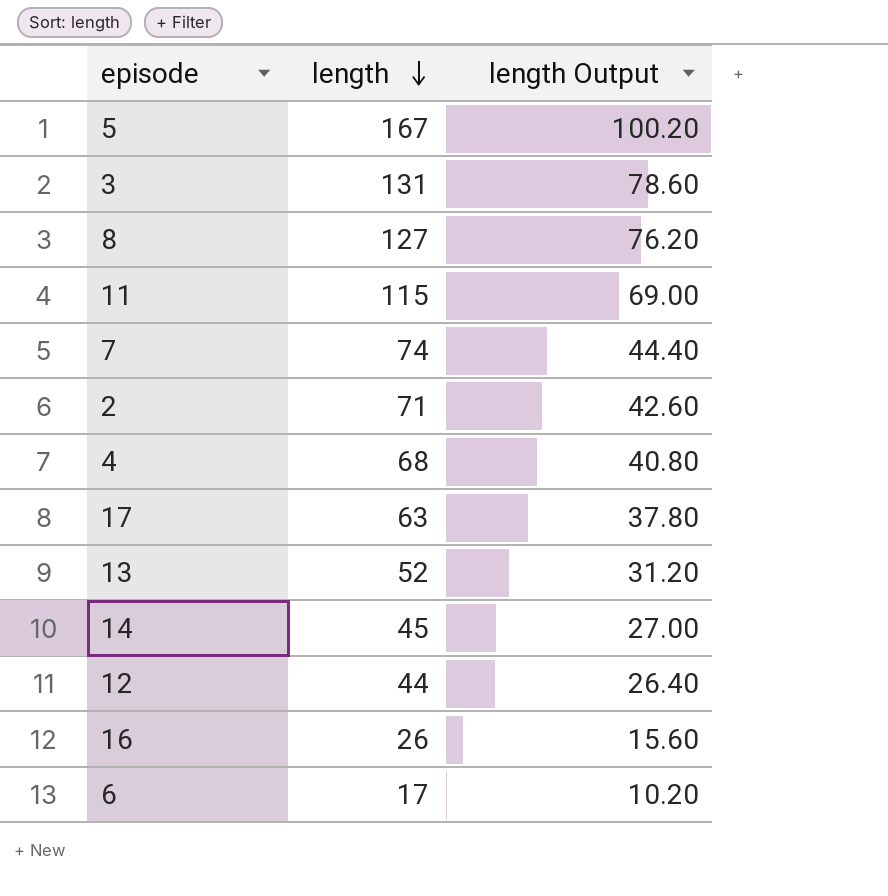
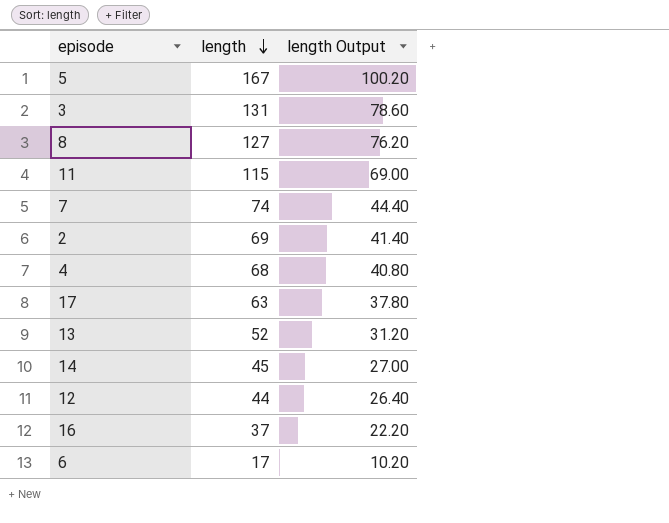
2 | length: 71 -> 69
2 | length Output: 42.60 -> 41.40
16 | length: 26 -> 37
16 | length Output: 15.60 -> 22.20

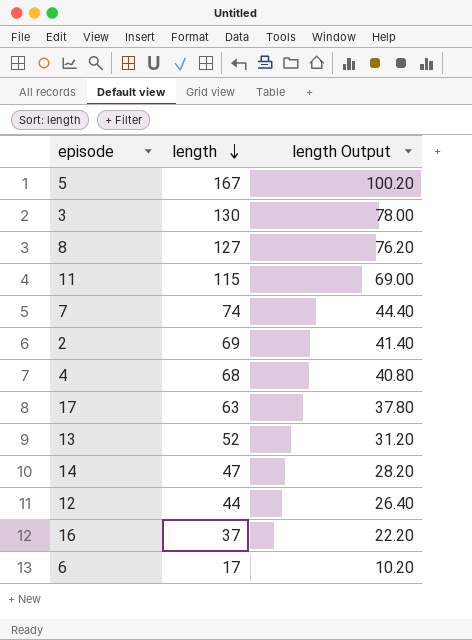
3 | length: 131 -> 130
3 | length Output: 78.60 -> 78.00
14 | length: 45 -> 47
14 | length Output: 27.00 -> 28.20

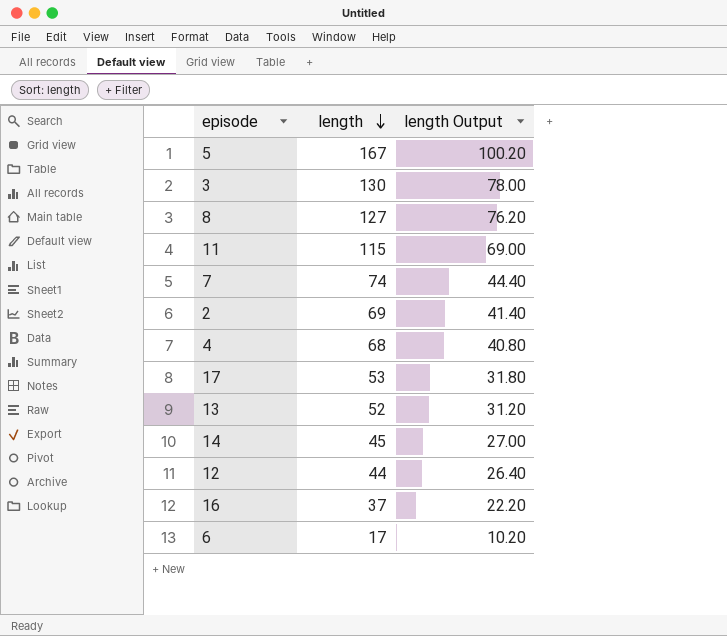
17 | length: 63 -> 53
17 | length Output: 37.80 -> 31.80
14 | length: 47 -> 45
14 | length Output: 28.20 -> 27.00

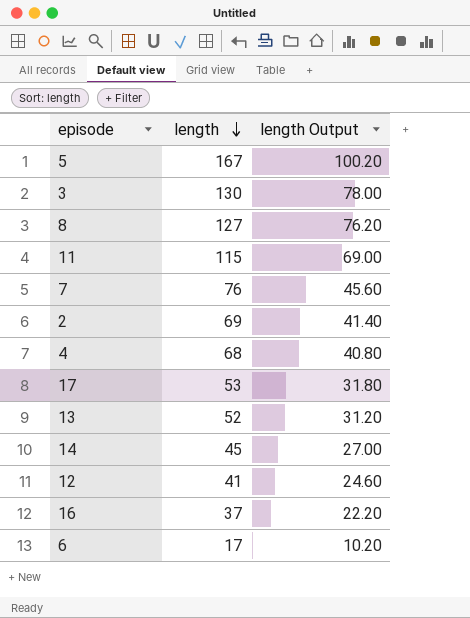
7 | length: 74 -> 76
7 | length Output: 44.40 -> 45.60
12 | length: 44 -> 41
12 | length Output: 26.40 -> 24.60

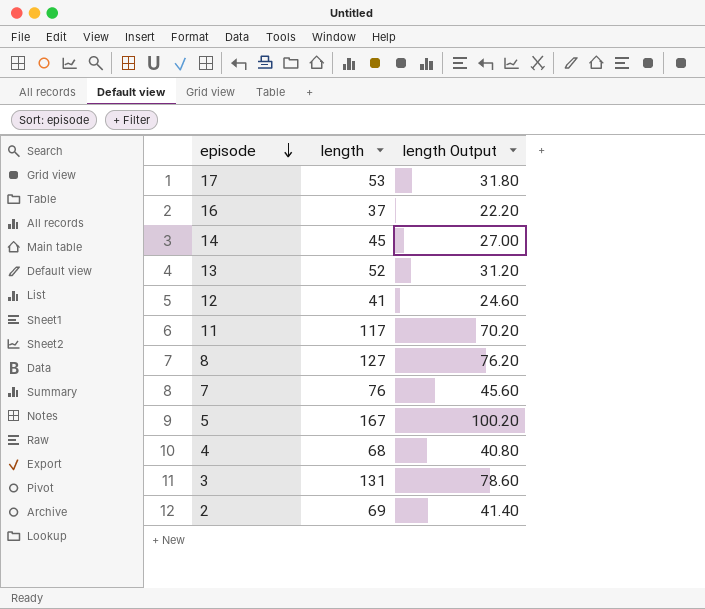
row order: length descending -> episode descending
row 6: 17 | 10.20 -> none
11 | length: 115 -> 117
11 | length Output: 69.00 -> 70.20
3 | length: 130 -> 131
3 | length Output: 78.00 -> 78.60

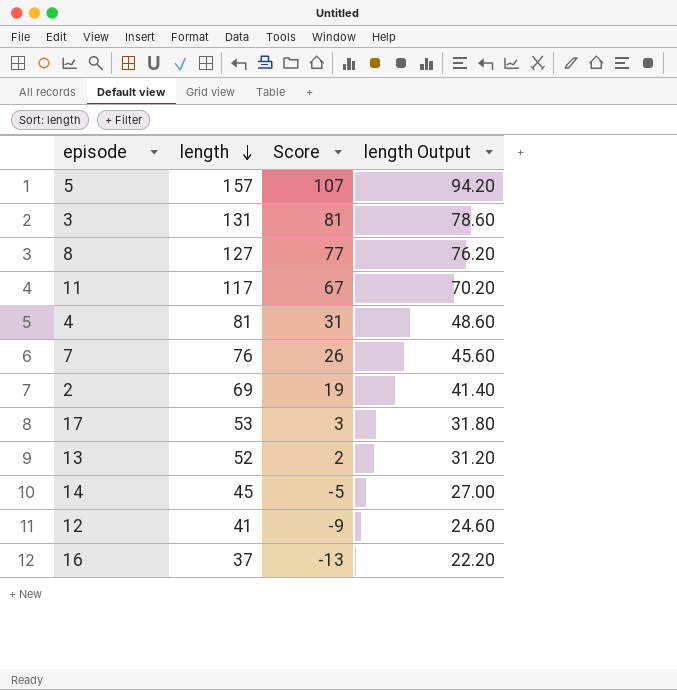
row order: episode descending -> length descending
column Score | formula: none -> [length] - 50
5 | length: 167 -> 157
5 | length Output: 100.20 -> 94.20
4 | length: 68 -> 81
4 | length Output: 40.80 -> 48.60

